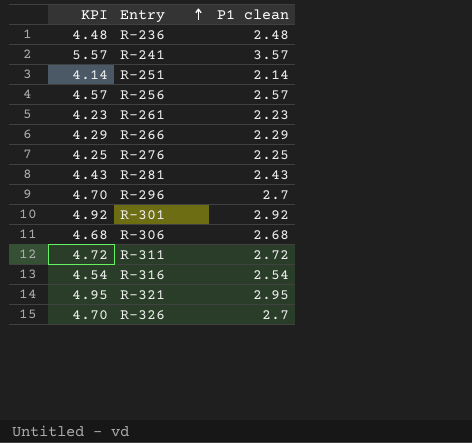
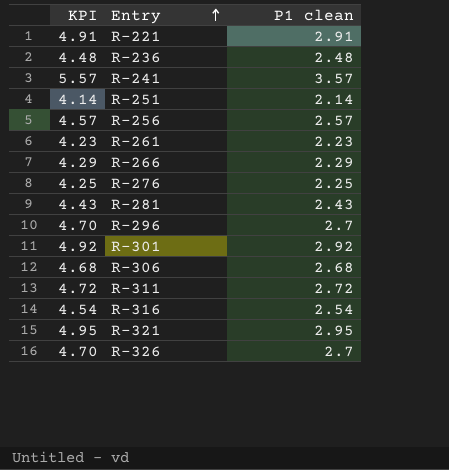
row R-221: none -> 4.91 | 2.91

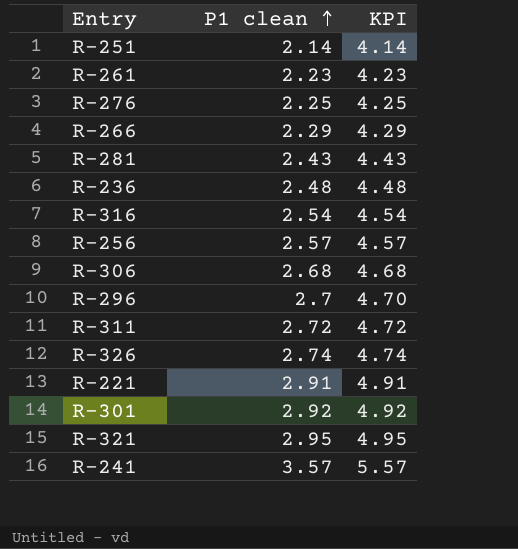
row order: Entry ascending -> P1 clean ascending
column KPI | position: 1 -> 3
R-326 | P1 clean: 2.7 -> 2.74
R-326 | KPI: 4.70 -> 4.74

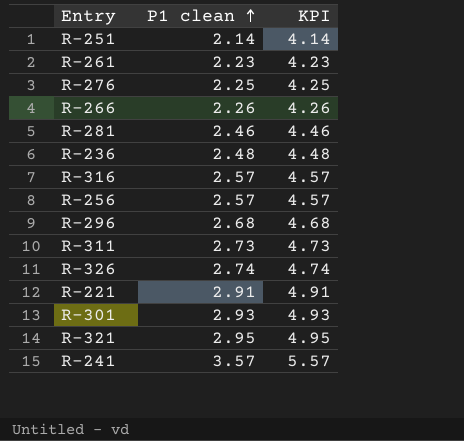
row R-306: 2.68 | 4.68 -> none
R-266 | P1 clean: 2.29 -> 2.26
R-266 | KPI: 4.29 -> 4.26
R-281 | P1 clean: 2.43 -> 2.46
R-281 | KPI: 4.43 -> 4.46
R-316 | P1 clean: 2.54 -> 2.57
R-316 | KPI: 4.54 -> 4.57
R-296 | P1 clean: 2.7 -> 2.68
R-296 | KPI: 4.70 -> 4.68
R-311 | P1 clean: 2.72 -> 2.73
R-311 | KPI: 4.72 -> 4.73
R-301 | P1 clean: 2.92 -> 2.93
R-301 | KPI: 4.92 -> 4.93

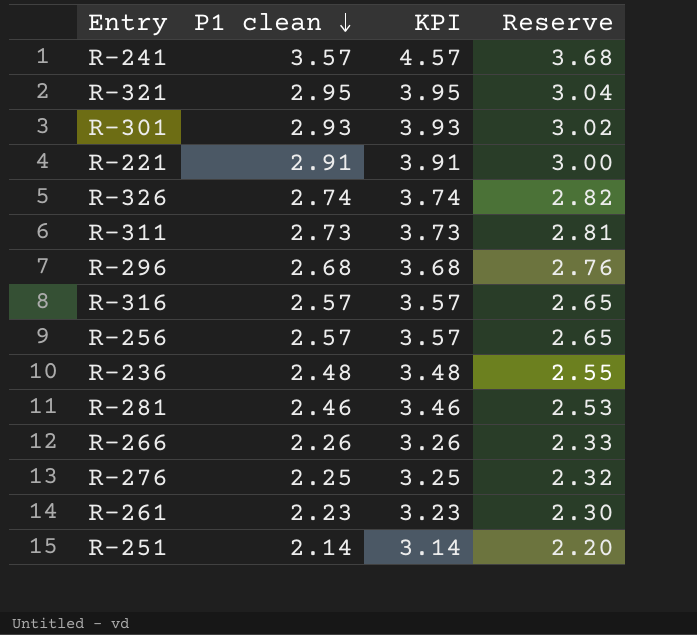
row order: P1 clean ascending -> P1 clean descending
column KPI | formula: [P1 clean] + 2 -> [P1 clean] + 1
column Reserve | formula: none -> [P1 clean] * 1.03

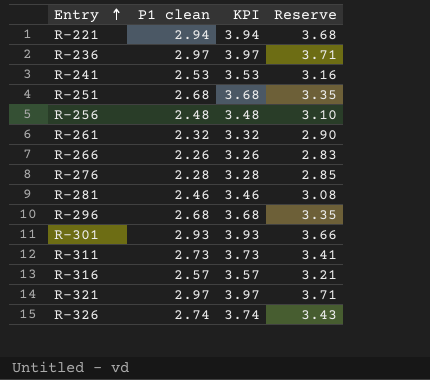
row order: P1 clean descending -> Entry ascending
column Reserve | formula: [P1 clean] * 1.03 -> [P1 clean] * 1.25
R-221 | P1 clean: 2.91 -> 2.94
R-221 | KPI: 3.91 -> 3.94
R-236 | P1 clean: 2.48 -> 2.97
R-236 | KPI: 3.48 -> 3.97
R-241 | P1 clean: 3.57 -> 2.53
R-241 | KPI: 4.57 -> 3.53
R-251 | P1 clean: 2.14 -> 2.68
R-251 | KPI: 3.14 -> 3.68
R-256 | P1 clean: 2.57 -> 2.48
R-256 | KPI: 3.57 -> 3.48
R-261 | P1 clean: 2.23 -> 2.32
R-261 | KPI: 3.23 -> 3.32
R-276 | P1 clean: 2.25 -> 2.28
R-276 | KPI: 3.25 -> 3.28
R-321 | P1 clean: 2.95 -> 2.97
R-321 | KPI: 3.95 -> 3.97

